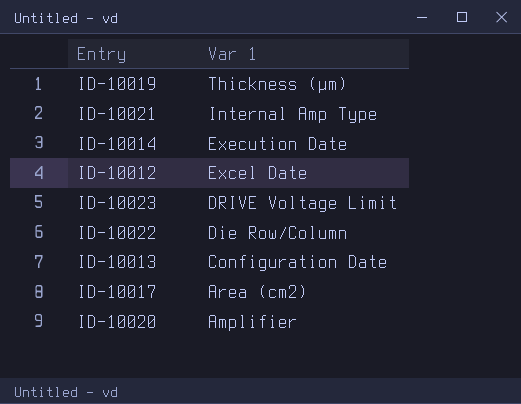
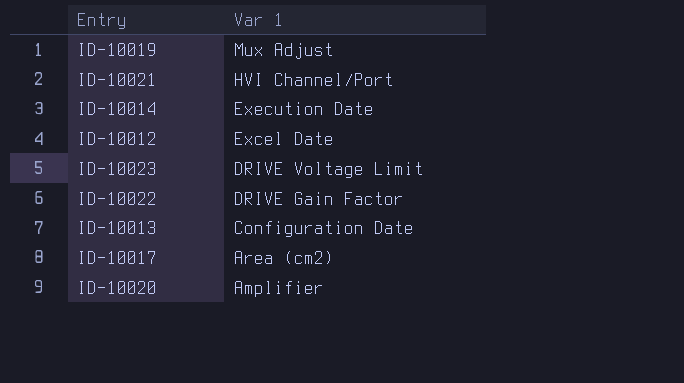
ID-10019 | Var 1: Thickness (µm) -> Mux Adjust
ID-10021 | Var 1: Internal Amp Type -> HVI Channel/Port
ID-10022 | Var 1: Die Row/Column -> DRIVE Gain Factor

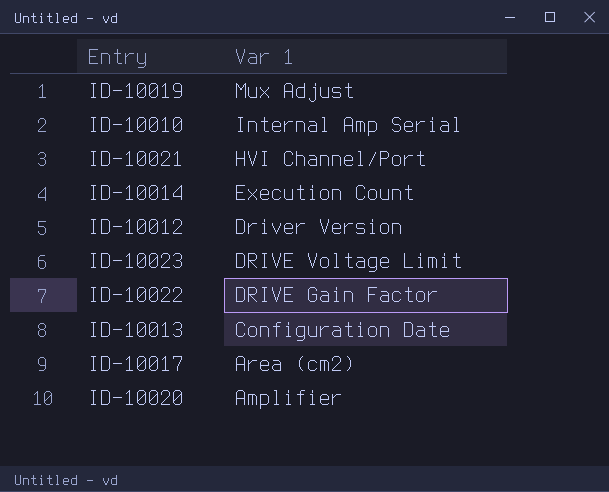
row ID-10010: none -> Internal Amp Serial
ID-10014 | Var 1: Execution Date -> Execution Count
ID-10012 | Var 1: Excel Date -> Driver Version

